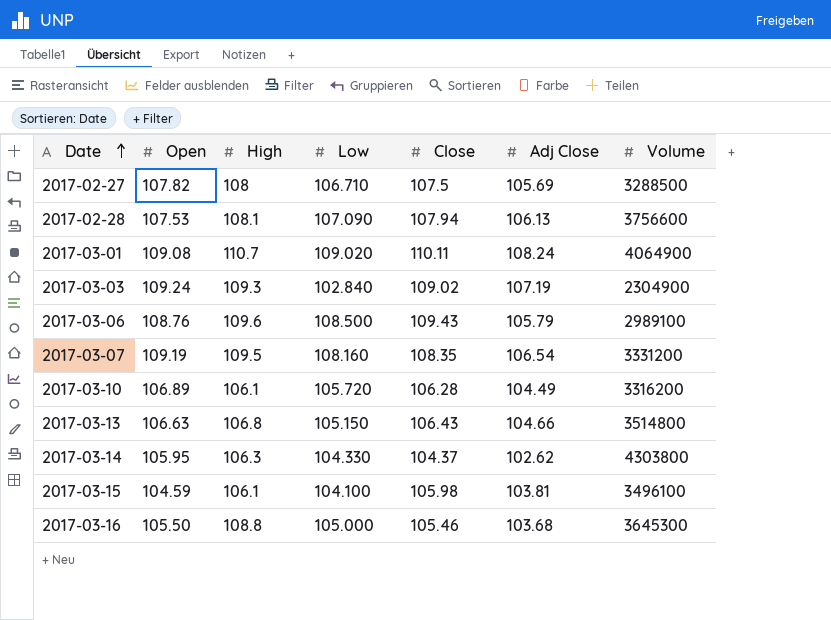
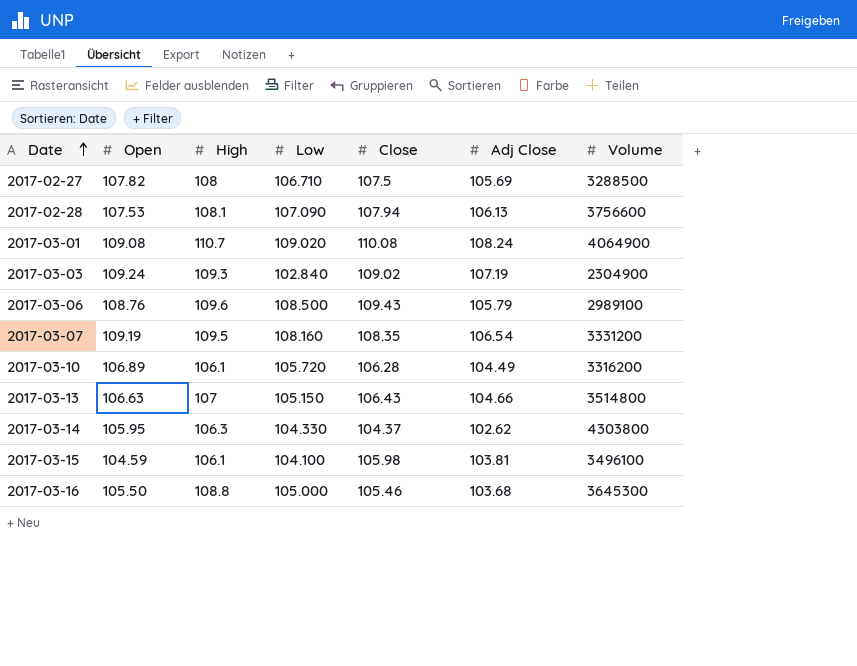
2017-03-01 | Close: 110.11 -> 110.08
2017-03-13 | High: 106.8 -> 107

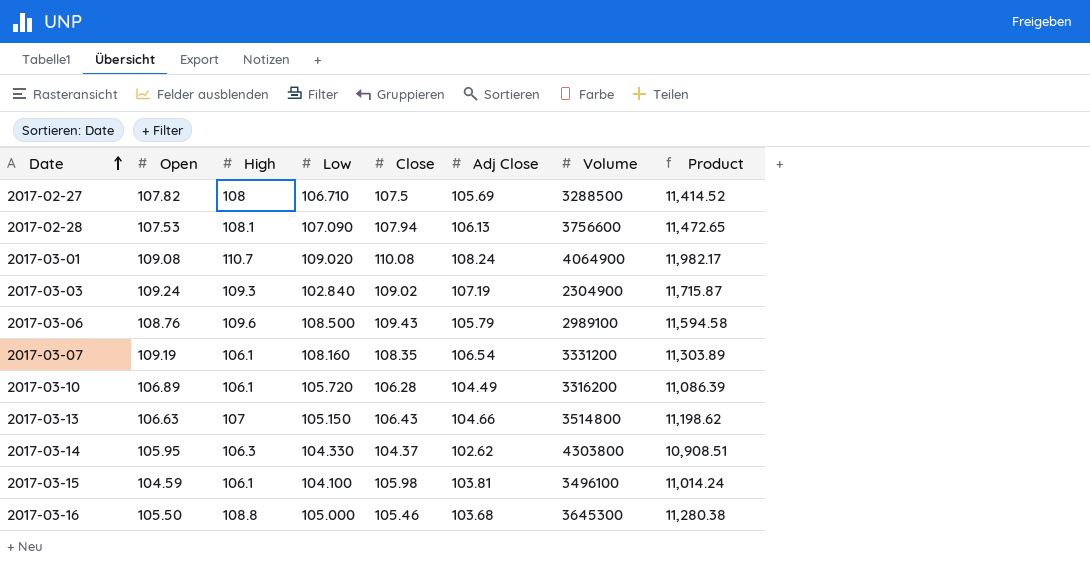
column Product | formula: none -> [High] * [Adj Close]
2017-03-07 | High: 109.5 -> 106.1

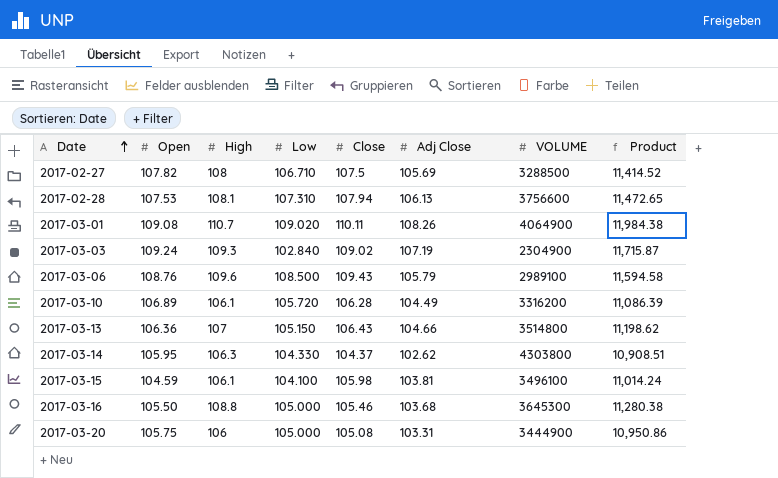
column name: Volume -> VOLUME
row 2017-03-07: 109.19 | 106.1 | 108.160 | 108.35 | 106.54 | 3331200 | 11,303.89 -> none
2017-02-28 | Low: 107.090 -> 107.310
2017-03-01 | Close: 110.08 -> 110.11
2017-03-01 | Adj Close: 108.24 -> 108.26
2017-03-01 | Product: 11,982.17 -> 11,984.38
2017-03-13 | Open: 106.63 -> 106.36
row 2017-03-20: none -> 105.75 | 106 | 105.000 | 105.08 | 103.31 | 3444900 | 10,950.86

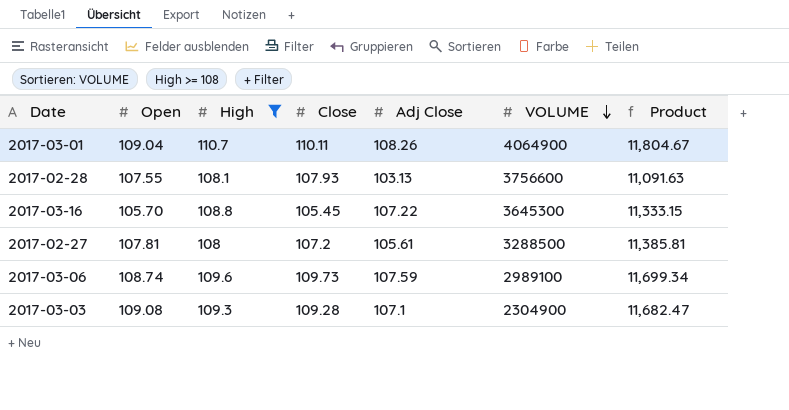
filter: none -> High >= 108
row order: Date ascending -> VOLUME descending
column Low | position: 4 -> none
column Product | formula: [High] * [Adj Close] -> [Open] * [Adj Close]
2017-03-01 | Open: 109.08 -> 109.04
2017-02-28 | Open: 107.53 -> 107.55
2017-02-28 | Close: 107.94 -> 107.93
2017-02-28 | Adj Close: 106.13 -> 103.13
2017-03-16 | Open: 105.50 -> 105.70
2017-03-16 | Close: 105.46 -> 105.45
2017-03-16 | Adj Close: 103.68 -> 107.22
2017-02-27 | Open: 107.82 -> 107.81
2017-02-27 | Close: 107.5 -> 107.2
2017-02-27 | Adj Close: 105.69 -> 105.61
2017-03-06 | Open: 108.76 -> 108.74
2017-03-06 | Close: 109.43 -> 109.73
2017-03-06 | Adj Close: 105.79 -> 107.59
2017-03-03 | Open: 109.24 -> 109.08
2017-03-03 | Close: 109.02 -> 109.28
2017-03-03 | Adj Close: 107.19 -> 107.1

